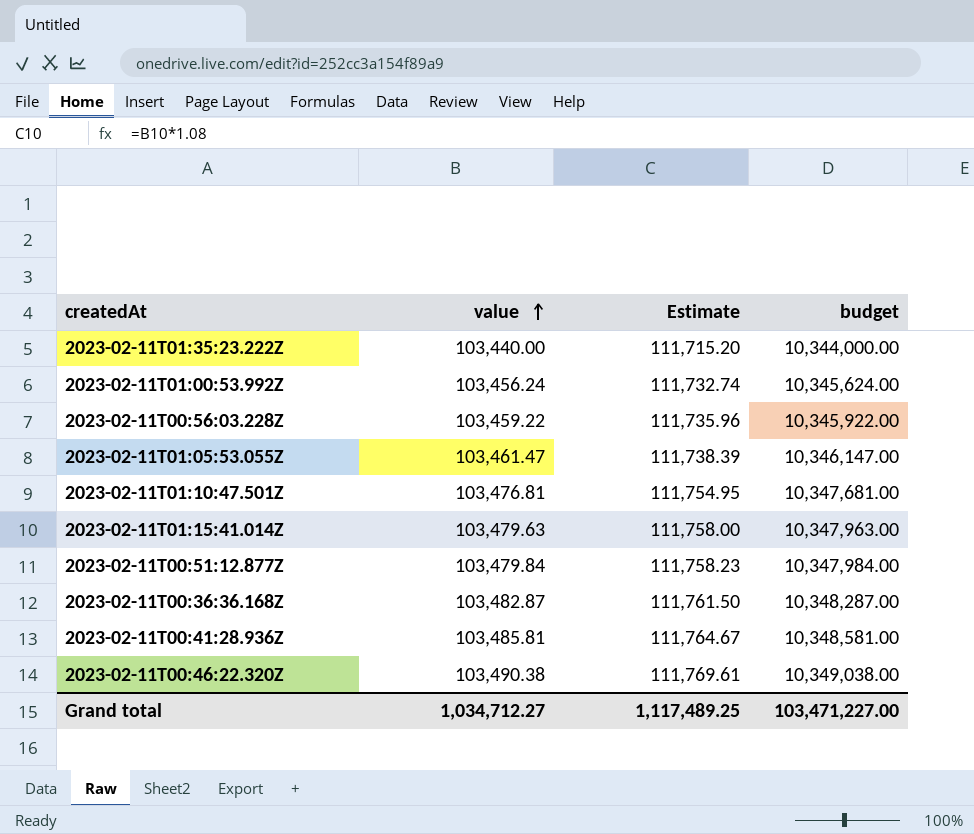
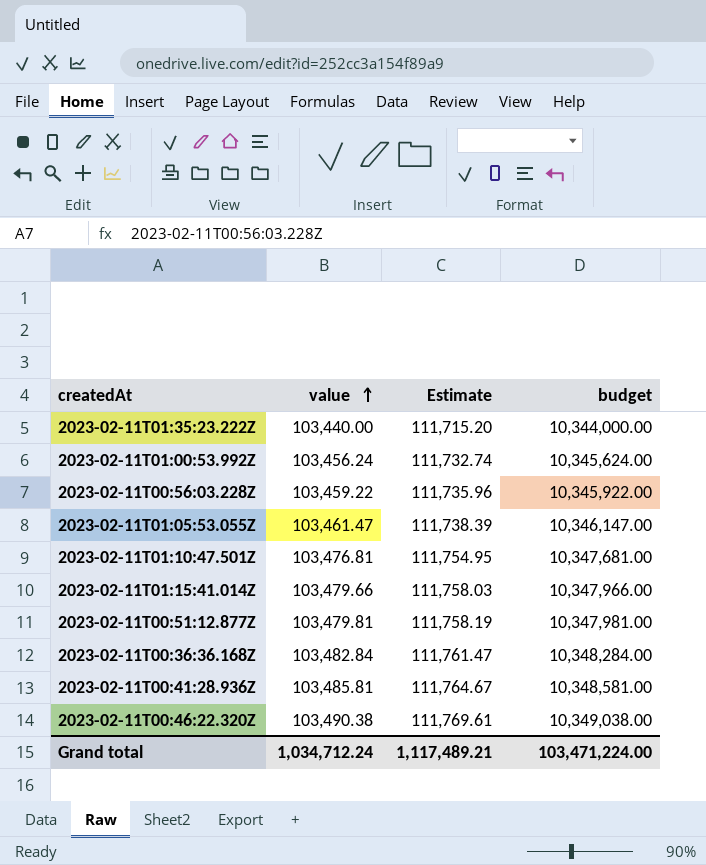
2023-02-11T01:15:41.014Z | value: 103,479.63 -> 103,479.66
2023-02-11T01:15:41.014Z | Estimate: 111,758.00 -> 111,758.03
2023-02-11T01:15:41.014Z | budget: 10,347,963.00 -> 10,347,966.00
2023-02-11T00:51:12.877Z | value: 103,479.84 -> 103,479.81
2023-02-11T00:51:12.877Z | Estimate: 111,758.23 -> 111,758.19
2023-02-11T00:51:12.877Z | budget: 10,347,984.00 -> 10,347,981.00
2023-02-11T00:36:36.168Z | value: 103,482.87 -> 103,482.84
2023-02-11T00:36:36.168Z | Estimate: 111,761.50 -> 111,761.47
2023-02-11T00:36:36.168Z | budget: 10,348,287.00 -> 10,348,284.00
Grand total | value: 1,034,712.27 -> 1,034,712.24
Grand total | Estimate: 1,117,489.25 -> 1,117,489.21
Grand total | budget: 103,471,227.00 -> 103,471,224.00

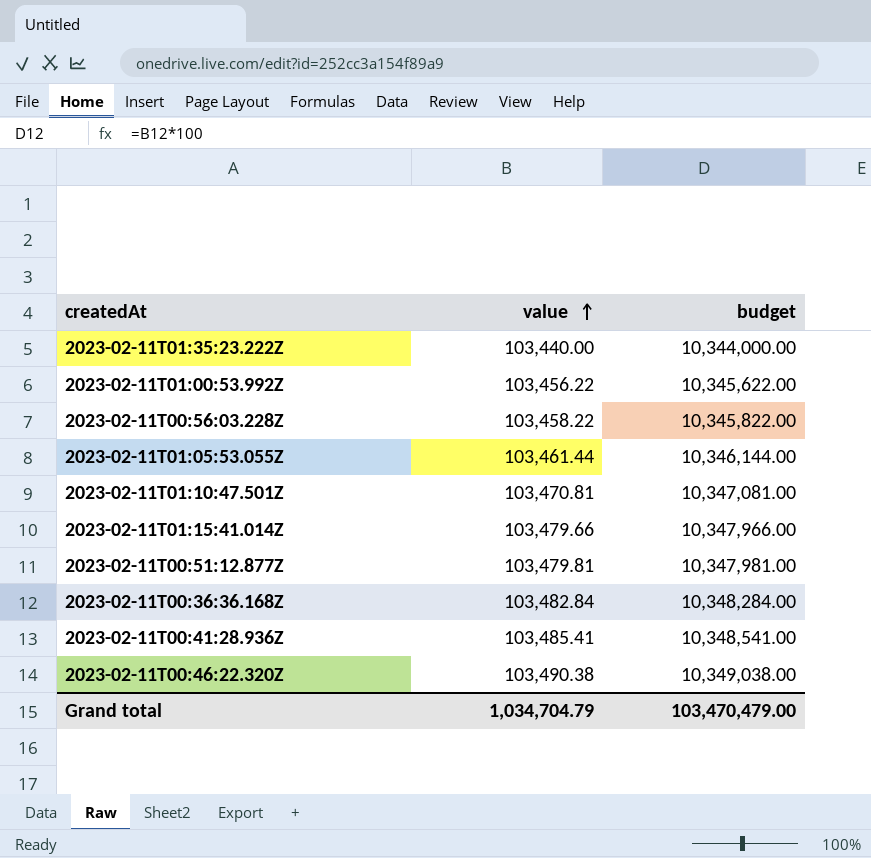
column Estimate | formula: [value] * 1.08 -> none
2023-02-11T01:00:53.992Z | value: 103,456.24 -> 103,456.22
2023-02-11T01:00:53.992Z | budget: 10,345,624.00 -> 10,345,622.00
2023-02-11T00:56:03.228Z | value: 103,459.22 -> 103,458.22
2023-02-11T00:56:03.228Z | budget: 10,345,922.00 -> 10,345,822.00
2023-02-11T01:05:53.055Z | value: 103,461.47 -> 103,461.44
2023-02-11T01:05:53.055Z | budget: 10,346,147.00 -> 10,346,144.00
2023-02-11T01:10:47.501Z | value: 103,476.81 -> 103,470.81
2023-02-11T01:10:47.501Z | budget: 10,347,681.00 -> 10,347,081.00
2023-02-11T00:41:28.936Z | value: 103,485.81 -> 103,485.41
2023-02-11T00:41:28.936Z | budget: 10,348,581.00 -> 10,348,541.00
Grand total | value: 1,034,712.24 -> 1,034,704.79
Grand total | budget: 103,471,224.00 -> 103,470,479.00

